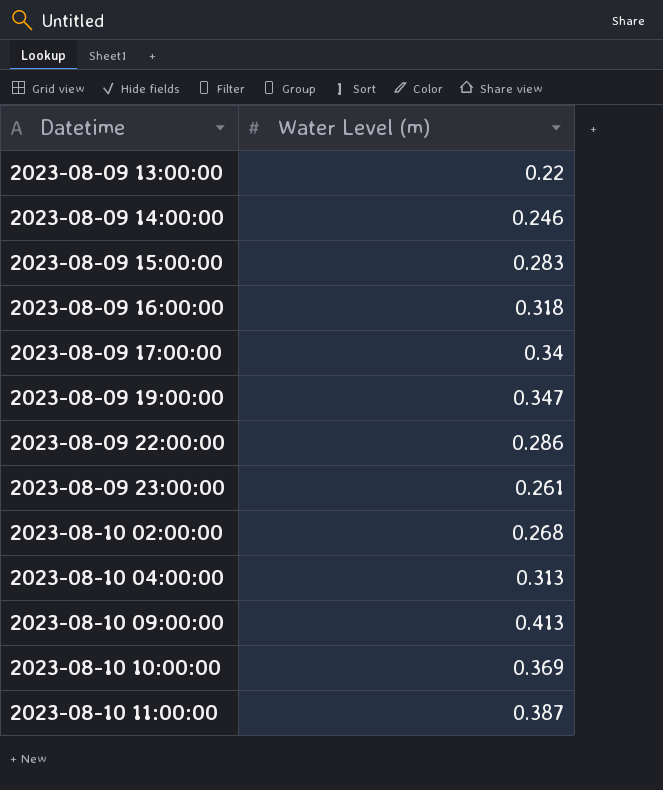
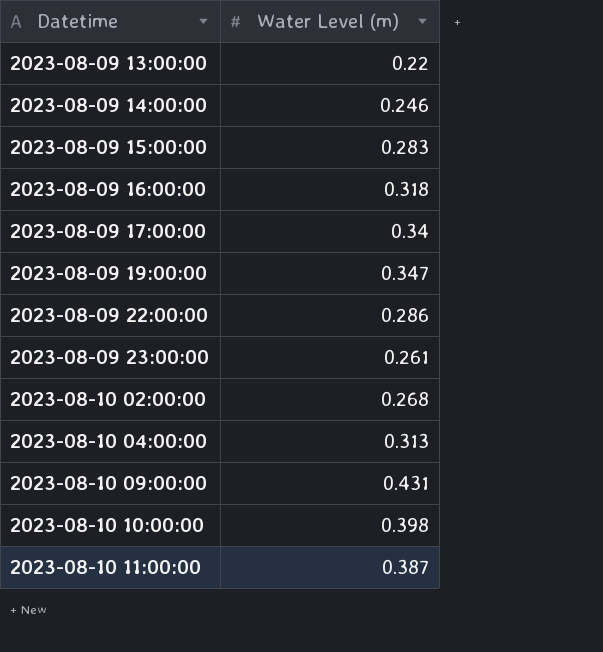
2023-08-10 09:00:00 | Water Level (m): 0.413 -> 0.431
2023-08-10 10:00:00 | Water Level (m): 0.369 -> 0.398

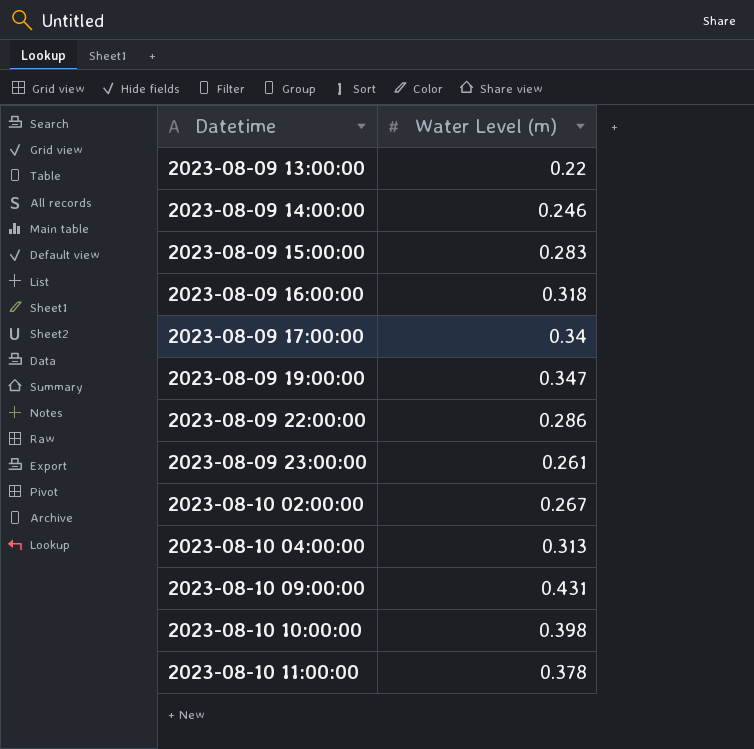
2023-08-10 02:00:00 | Water Level (m): 0.268 -> 0.267
2023-08-10 11:00:00 | Water Level (m): 0.387 -> 0.378

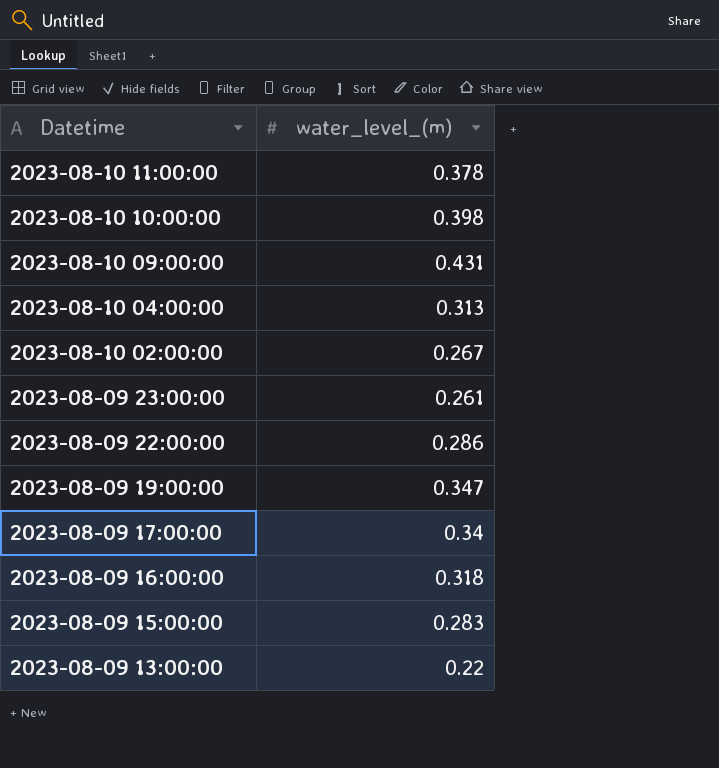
row order: Datetime ascending -> Datetime descending
column name: Water Level (m) -> water_level_(m)
row 2023-08-09 14:00:00: 0.246 -> none

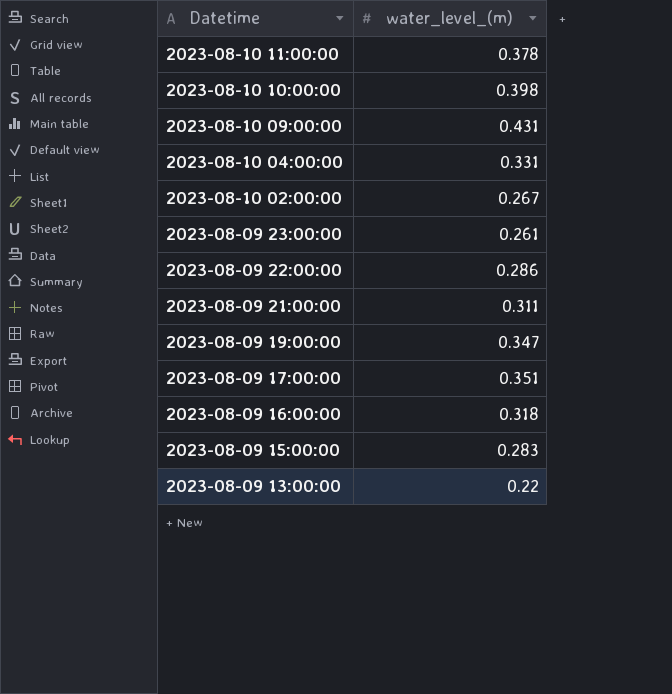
2023-08-10 04:00:00 | water_level_(m): 0.313 -> 0.331
row 2023-08-09 21:00:00: none -> 0.311
2023-08-09 17:00:00 | water_level_(m): 0.34 -> 0.351

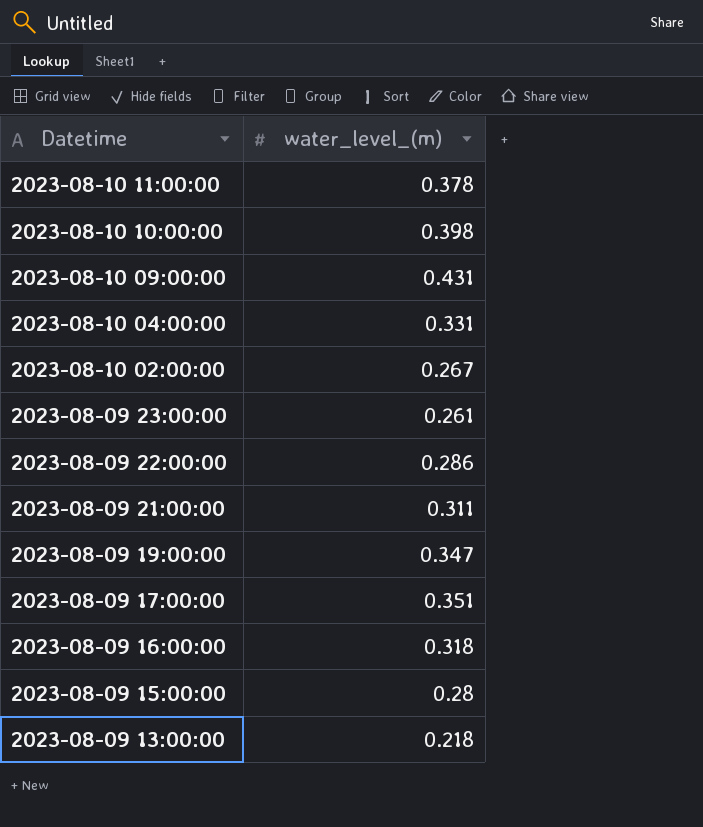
2023-08-09 15:00:00 | water_level_(m): 0.283 -> 0.28
2023-08-09 13:00:00 | water_level_(m): 0.22 -> 0.218

